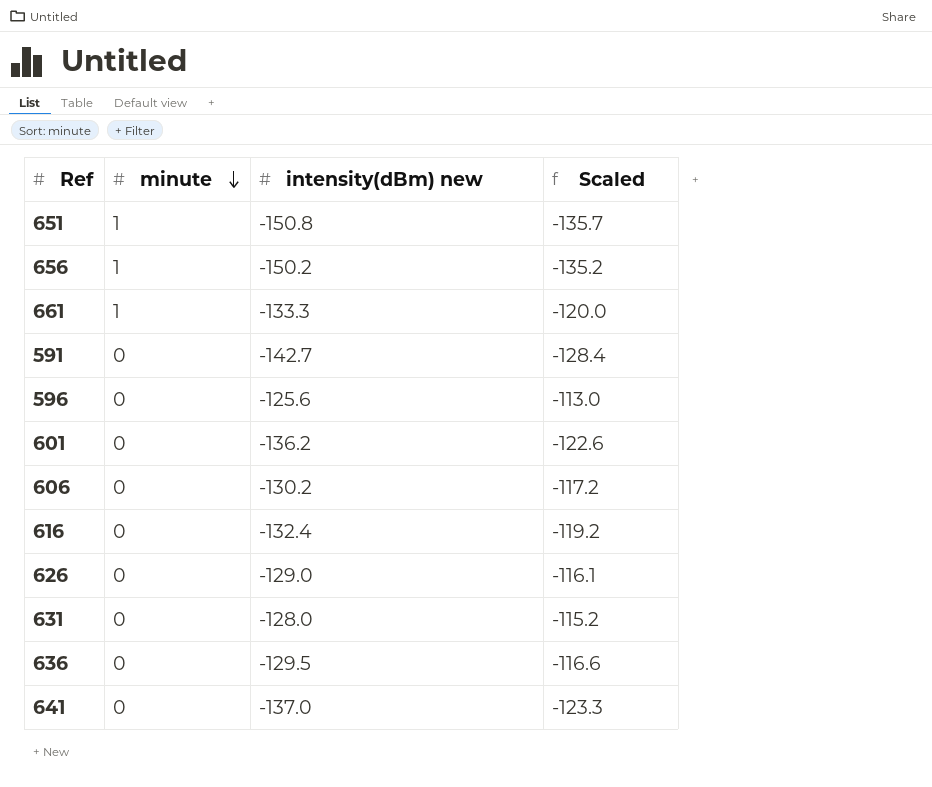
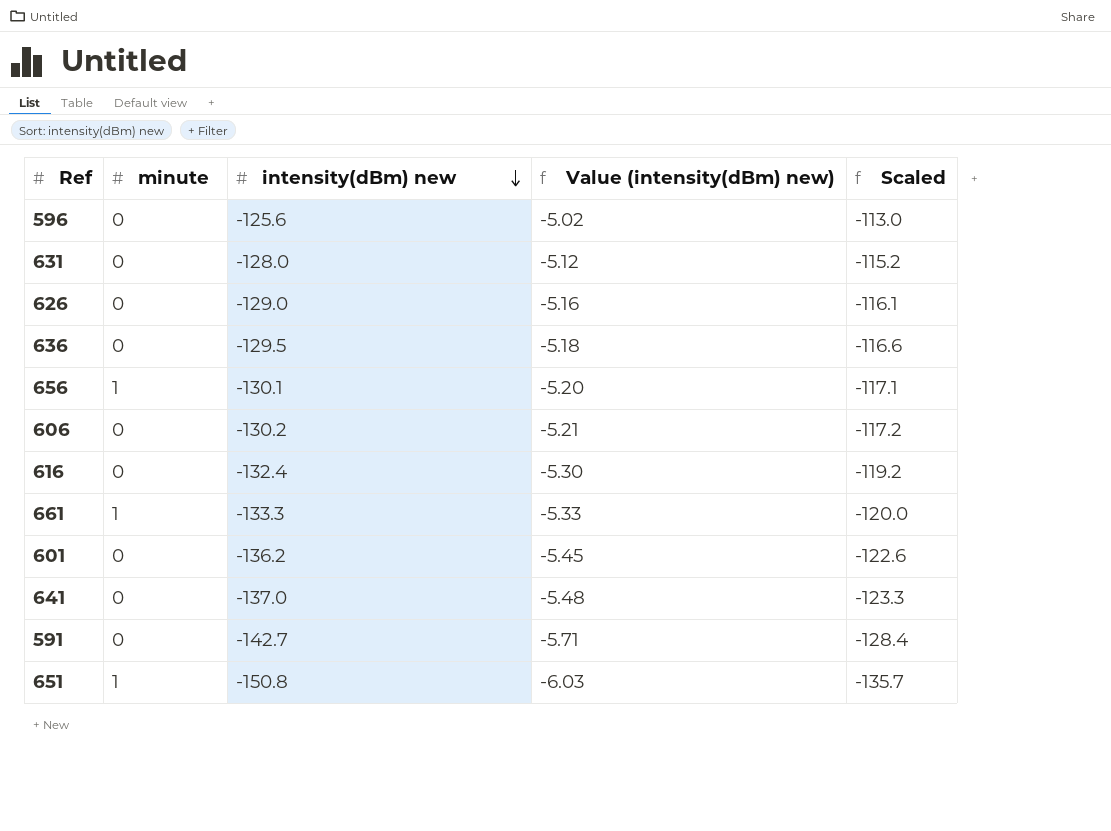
row order: minute descending -> intensity(dBm) new descending
column Value (intensity(dBm) new) | formula: none -> [intensity(dBm) new] * 0.04
656 | intensity(dBm) new: -150.2 -> -130.1
656 | Scaled: -135.2 -> -117.1

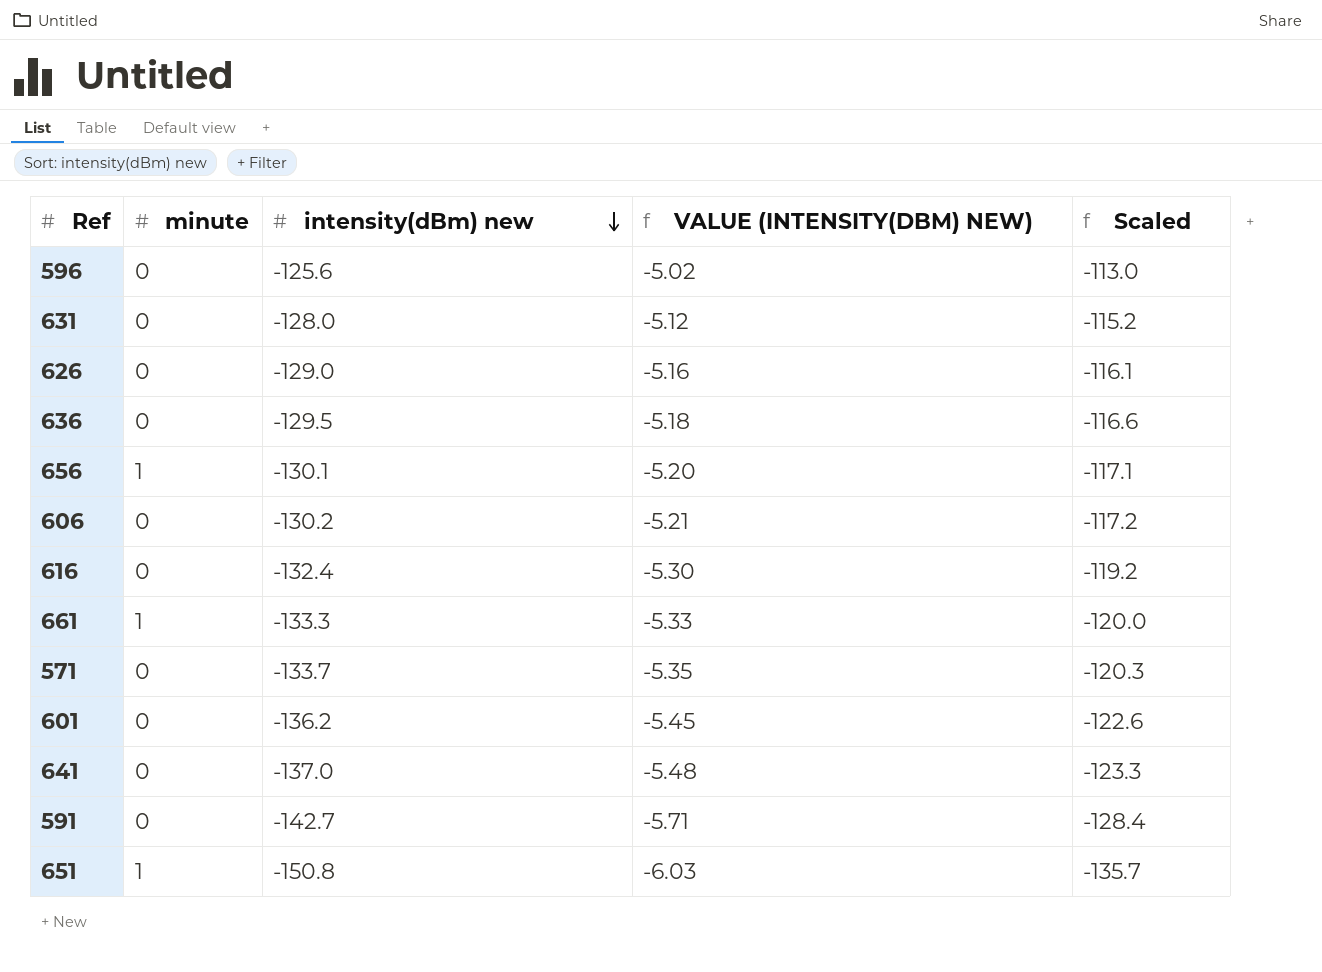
column name: Value (intensity(dBm) new) -> VALUE (INTENSITY(DBM) NEW)
row 571: none -> 0 | -133.7 | -5.35 | -120.3

